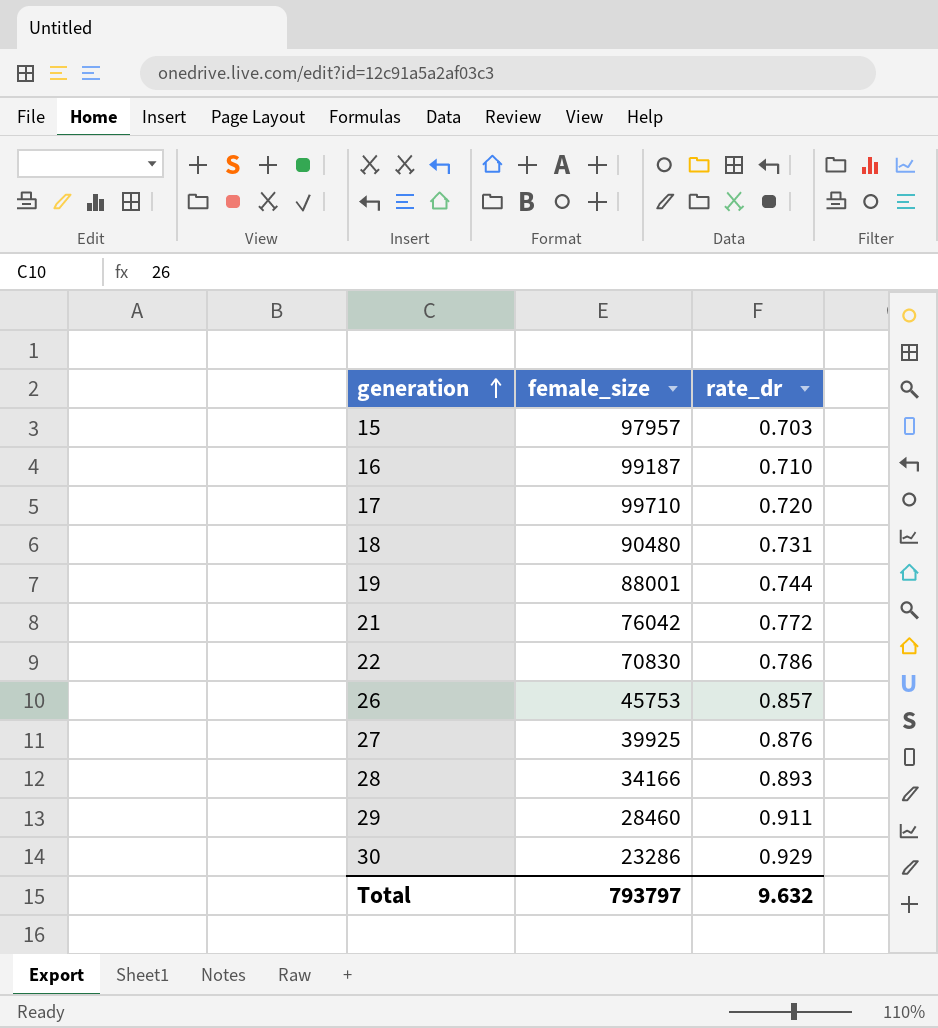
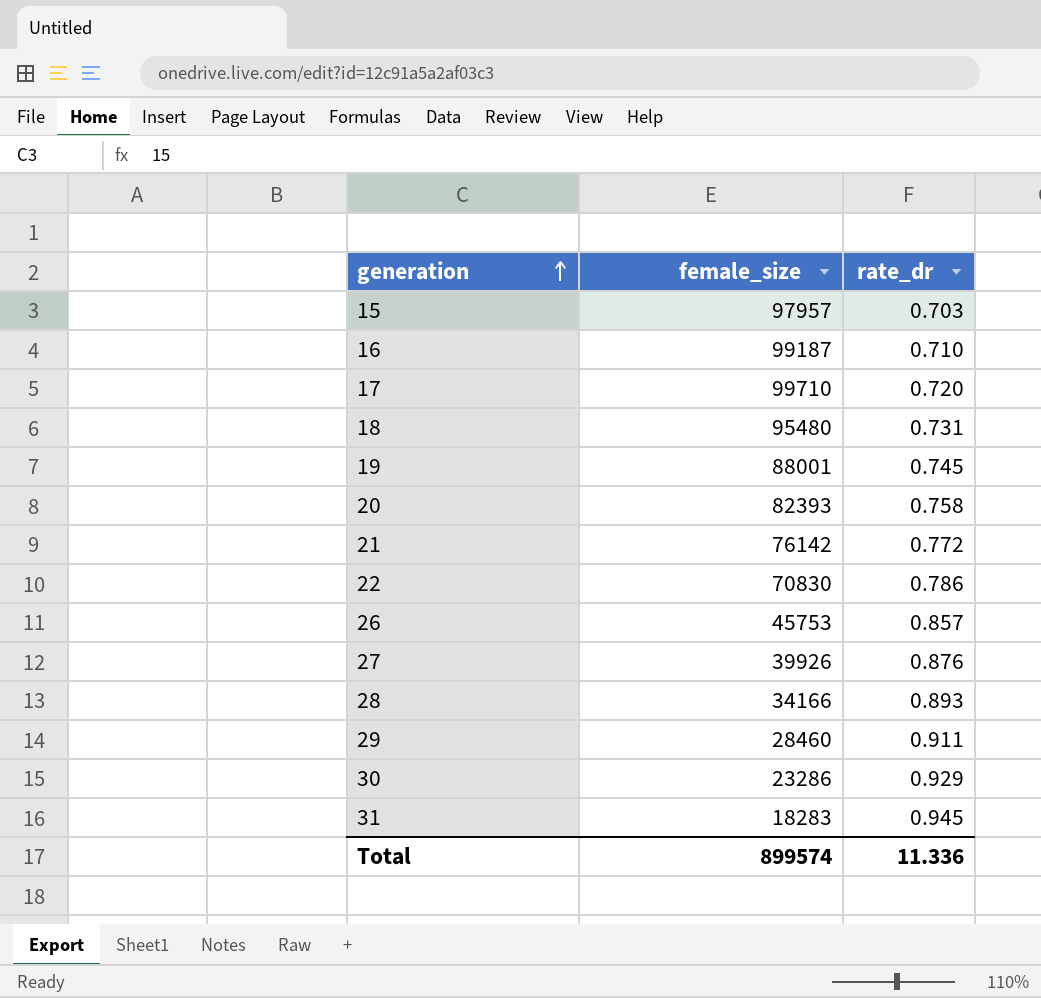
18 | female_size: 90480 -> 95480
19 | rate_dr: 0.744 -> 0.745
row 20: none -> 82393 | 0.758
21 | female_size: 76042 -> 76142
27 | female_size: 39925 -> 39926
row 31: none -> 18283 | 0.945
Total | female_size: 793797 -> 899574
Total | rate_dr: 9.632 -> 11.336

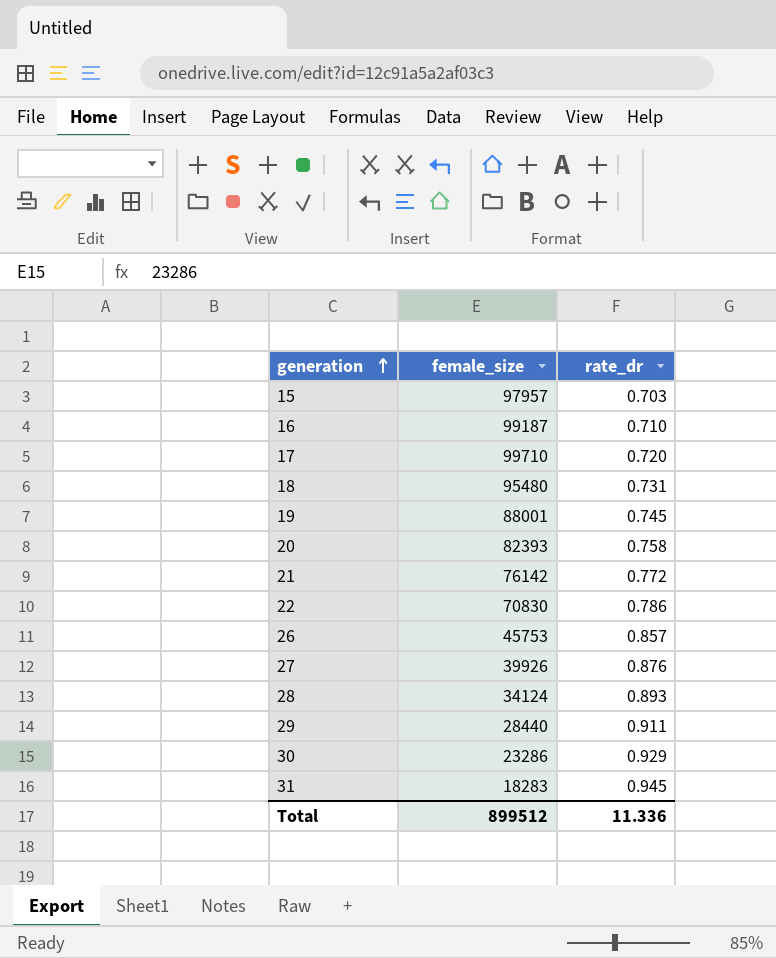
28 | female_size: 34166 -> 34124
29 | female_size: 28460 -> 28440
Total | female_size: 899574 -> 899512

